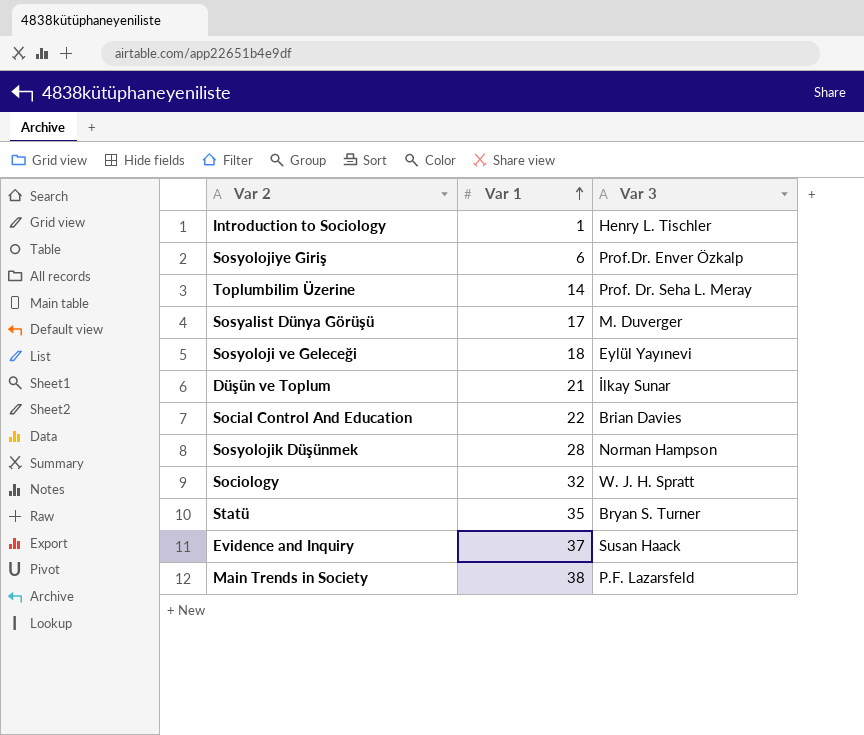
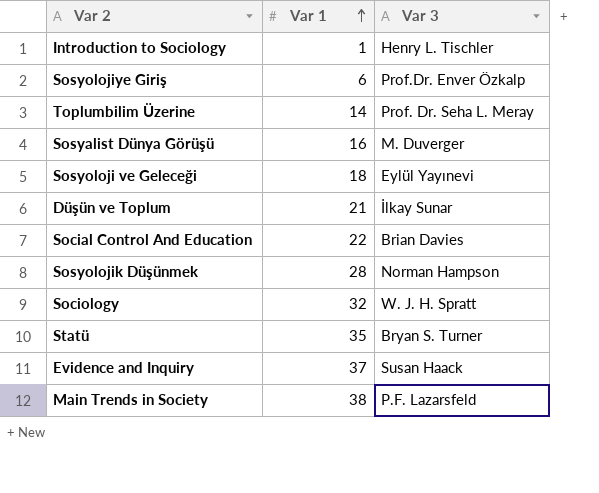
Sosyalist Dünya Görüşü | Var 1: 17 -> 16

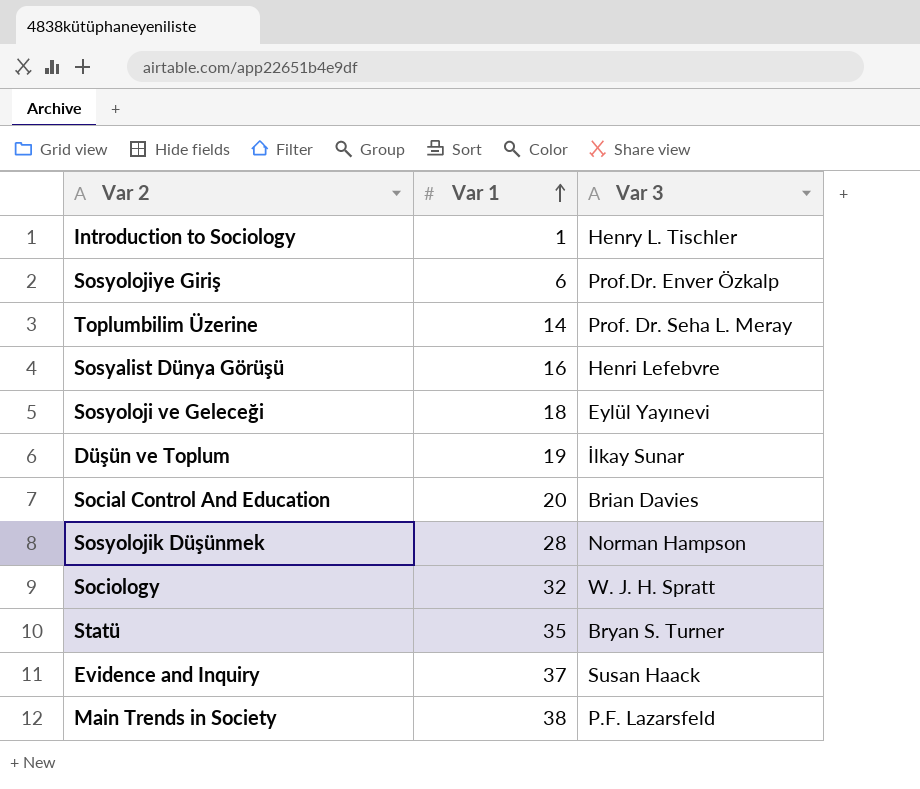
Sosyalist Dünya Görüşü | Var 3: M. Duverger -> Henri Lefebvre
Düşün ve Toplum | Var 1: 21 -> 19
Social Control And Education | Var 1: 22 -> 20

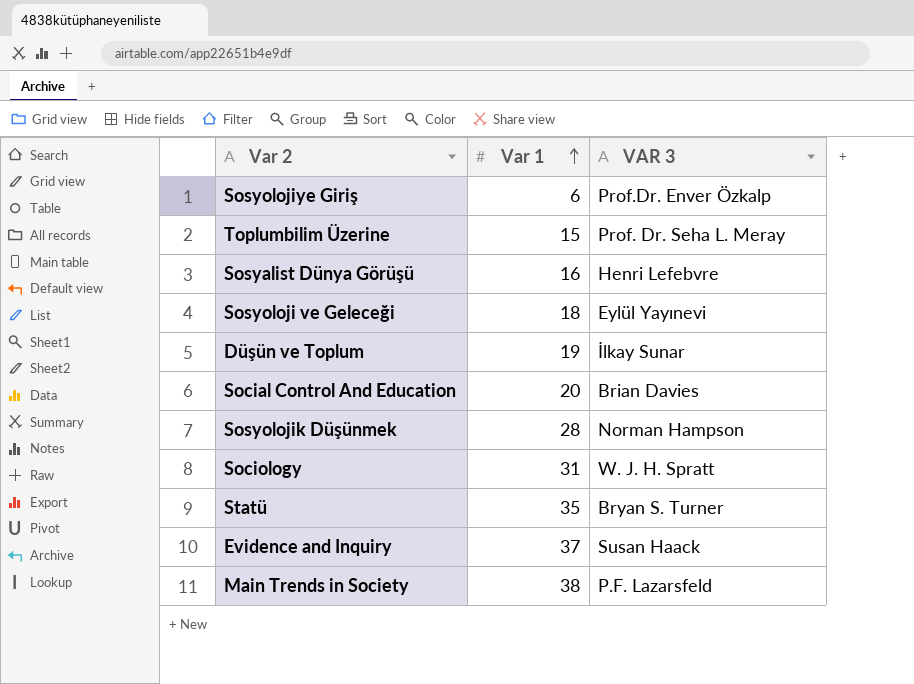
column name: Var 3 -> VAR 3
row Introduction to Sociology: 1 | Henry L. Tischler -> none
Toplumbilim Üzerine | Var 1: 14 -> 15
Sociology | Var 1: 32 -> 31

